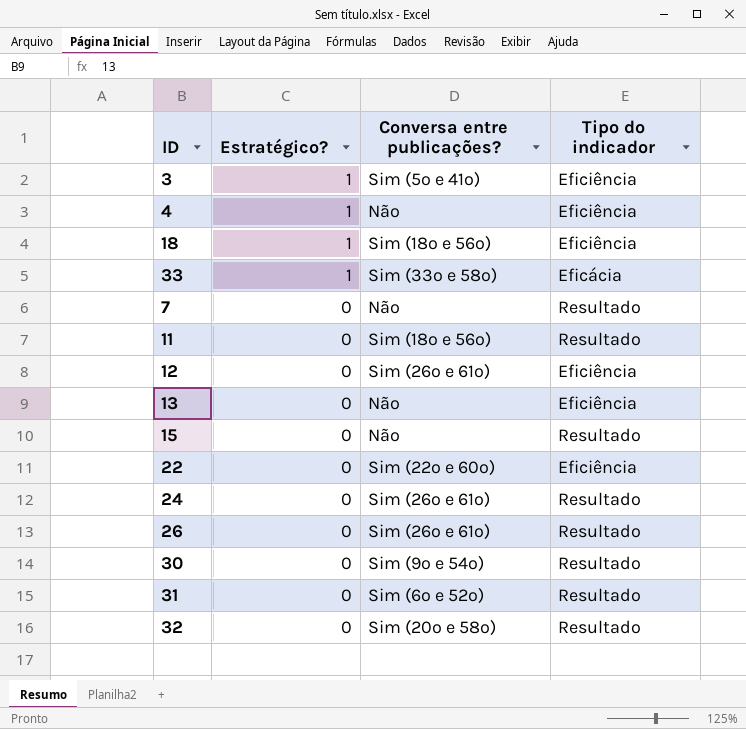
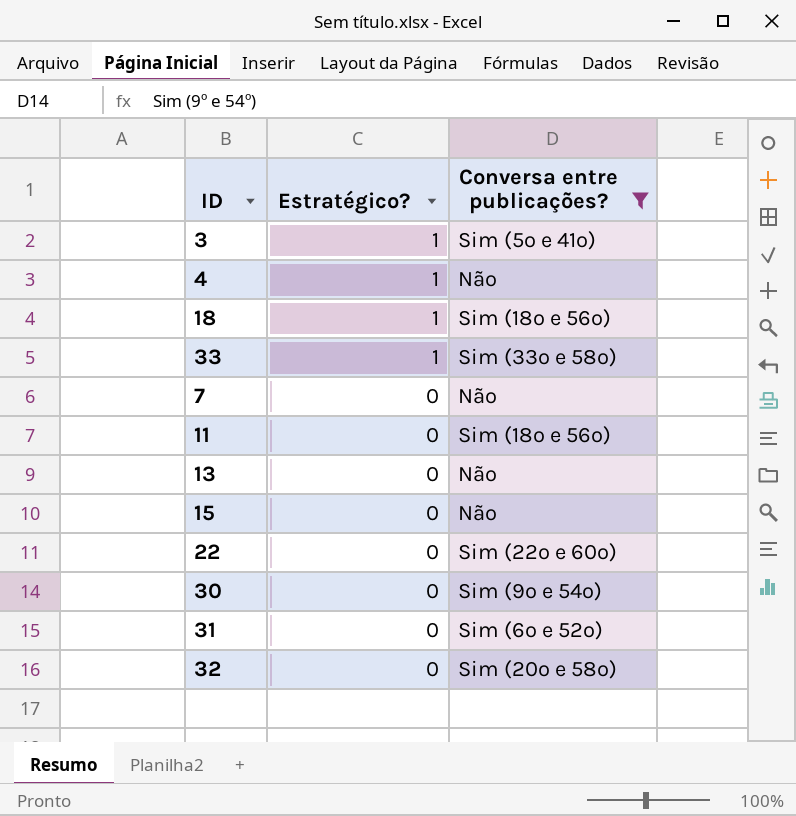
filter: none -> Conversa entre publicações? != Sim (26º e 61º)
column Tipo do indicador | position: 4 -> none

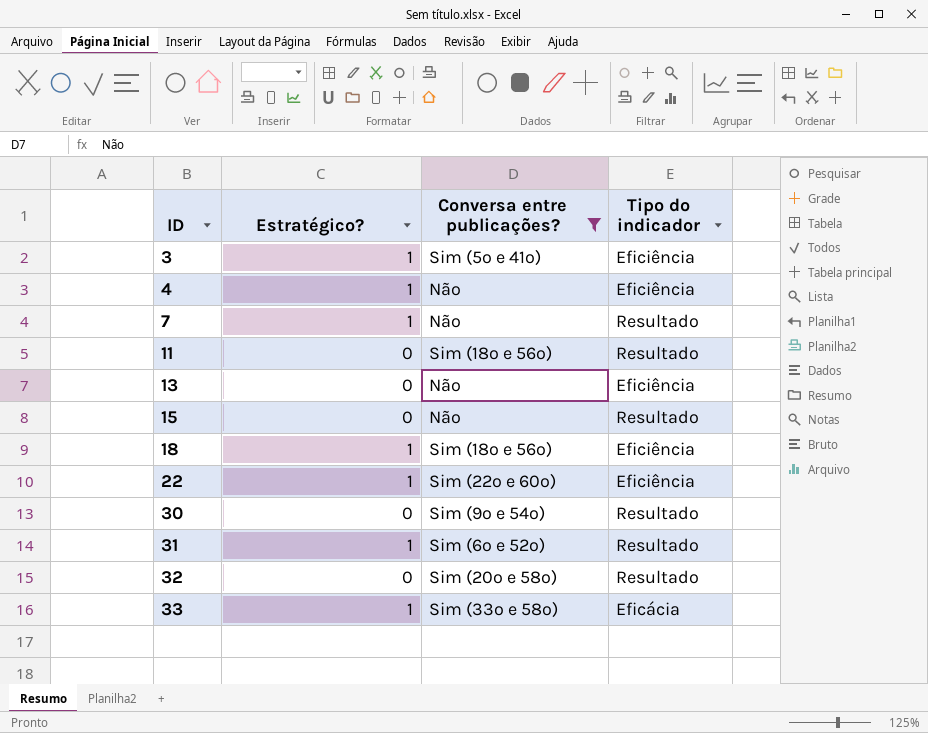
row order: Estratégico? descending -> ID ascending
column Tipo do indicador | position: none -> 4
7 | Estratégico?: 0 -> 1
22 | Estratégico?: 0 -> 1
31 | Estratégico?: 0 -> 1

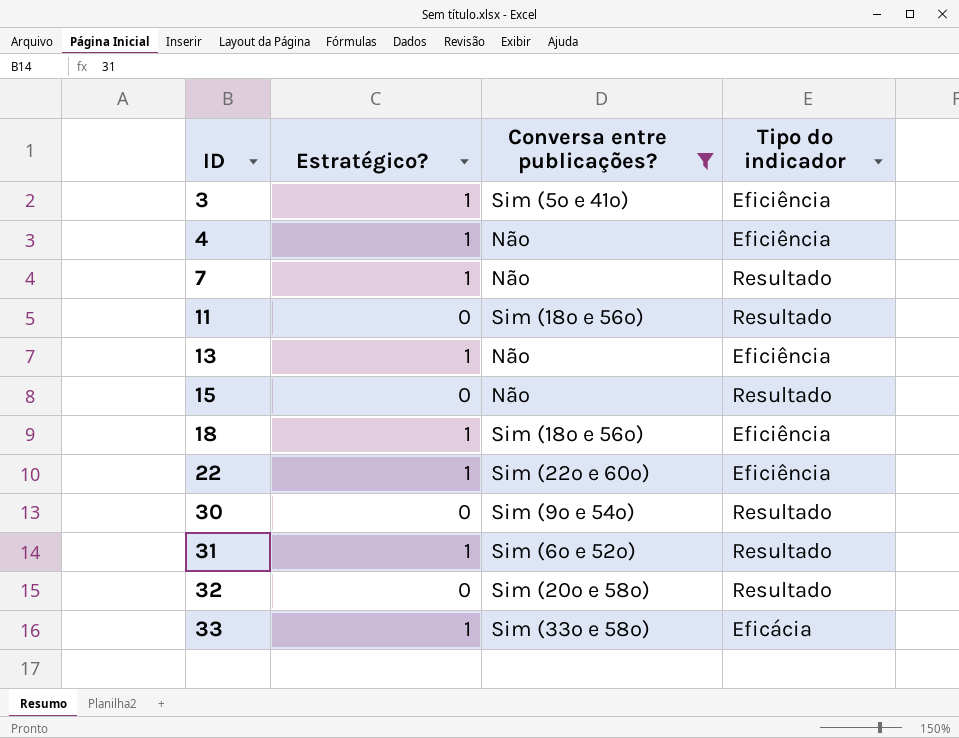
13 | Estratégico?: 0 -> 1

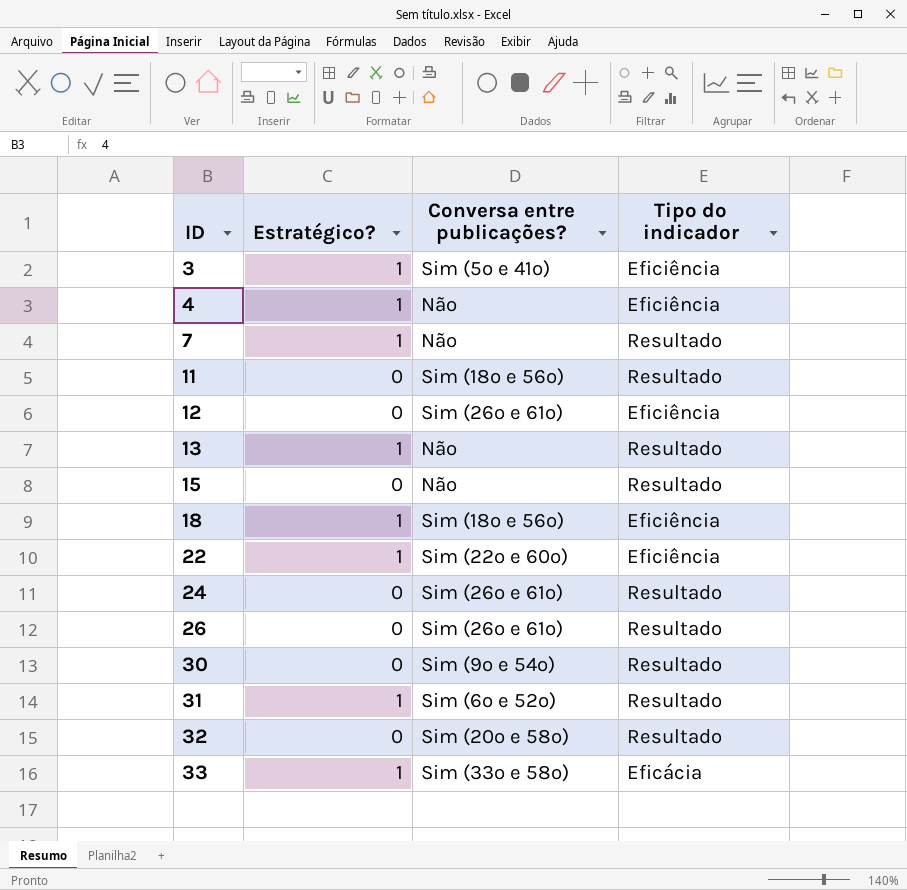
filter: Conversa entre publicações? != Sim (26º e 61º) -> none
13 | Tipo do indicador: Eficiência -> Resultado

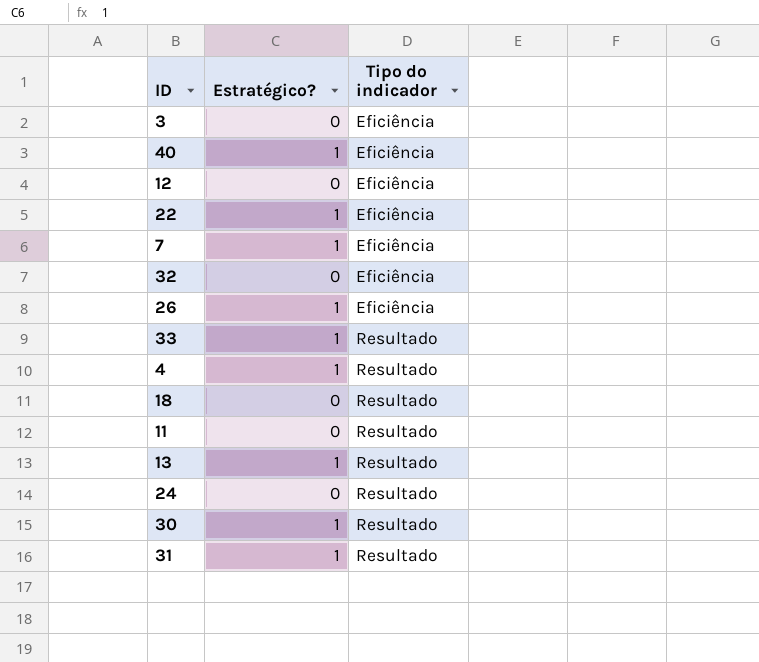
row order: ID ascending -> Tipo do indicador ascending
column Conversa entre publicações? | position: 3 -> none
row 15: 0 | Não | Resultado -> none
3 | Estratégico?: 1 -> 0
row 40: none -> 1 | Eficiência
7 | Tipo do indicador: Resultado -> Eficiência
32 | Tipo do indicador: Resultado -> Eficiência
26 | Estratégico?: 0 -> 1
26 | Tipo do indicador: Resultado -> Eficiência
33 | Tipo do indicador: Eficácia -> Resultado
4 | Tipo do indicador: Eficiência -> Resultado
18 | Estratégico?: 1 -> 0
18 | Tipo do indicador: Eficiência -> Resultado
30 | Estratégico?: 0 -> 1

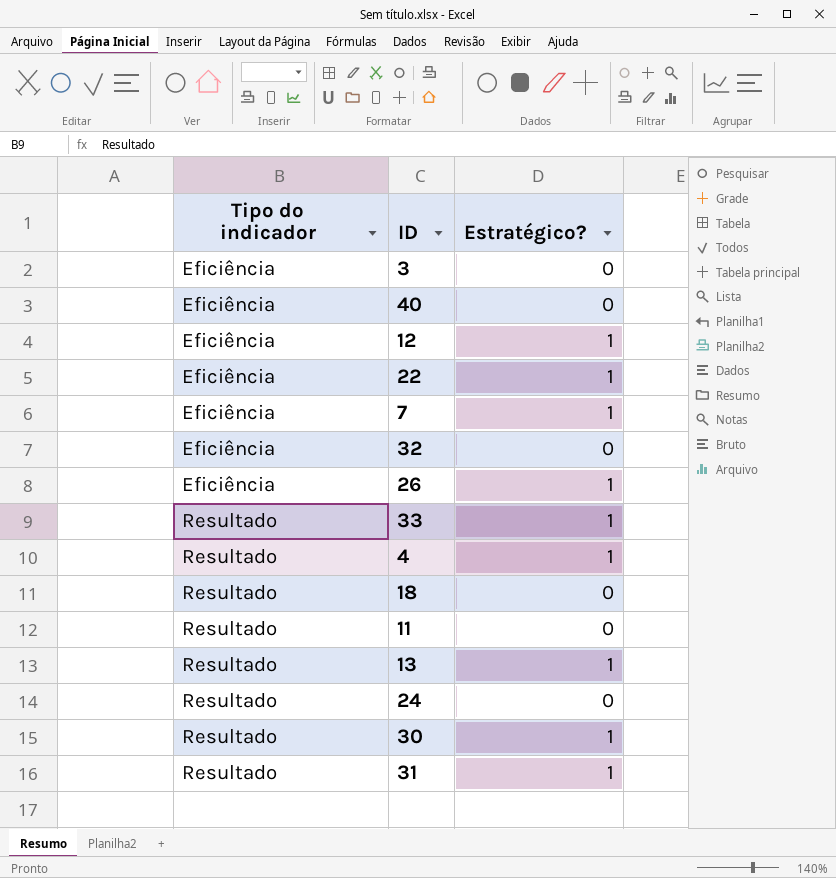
column Tipo do indicador | position: 3 -> 1
40 | Estratégico?: 1 -> 0
12 | Estratégico?: 0 -> 1

